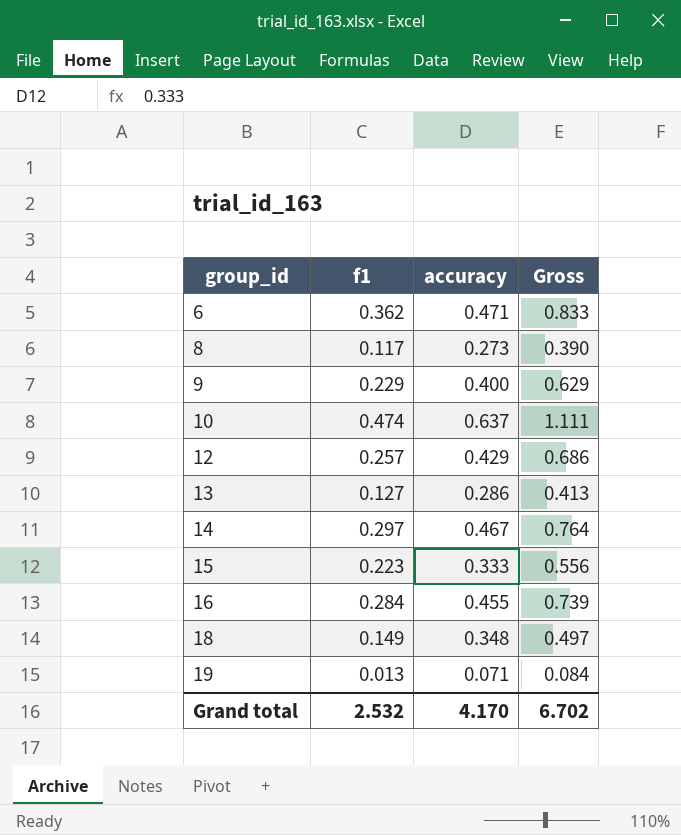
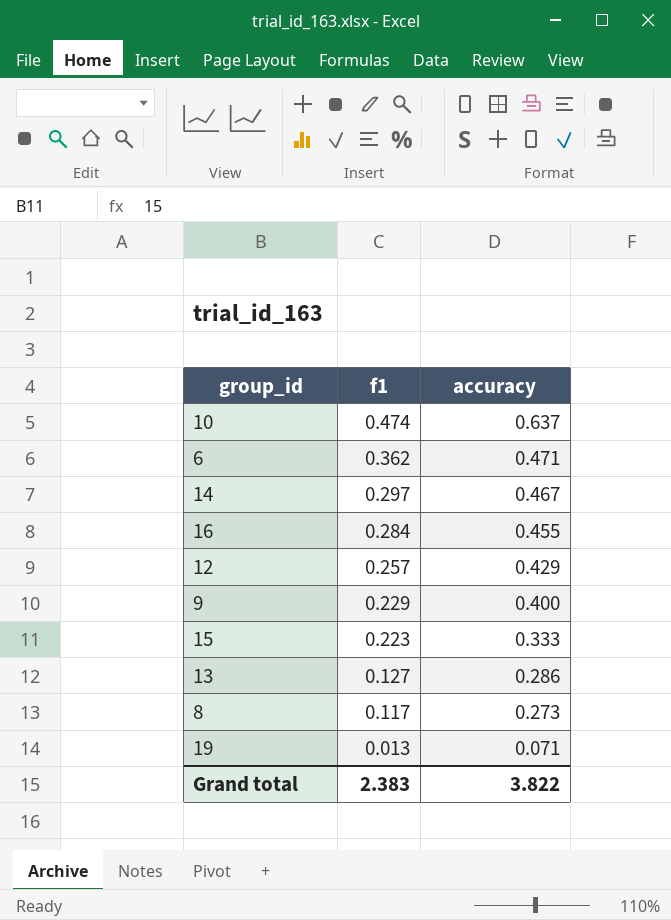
row order: group_id ascending -> f1 descending
column Gross | formula: [f1] + [accuracy] -> none
row 18: 0.149 | 0.348 | 0.497 -> none
Grand total | f1: 2.532 -> 2.383
Grand total | accuracy: 4.170 -> 3.822

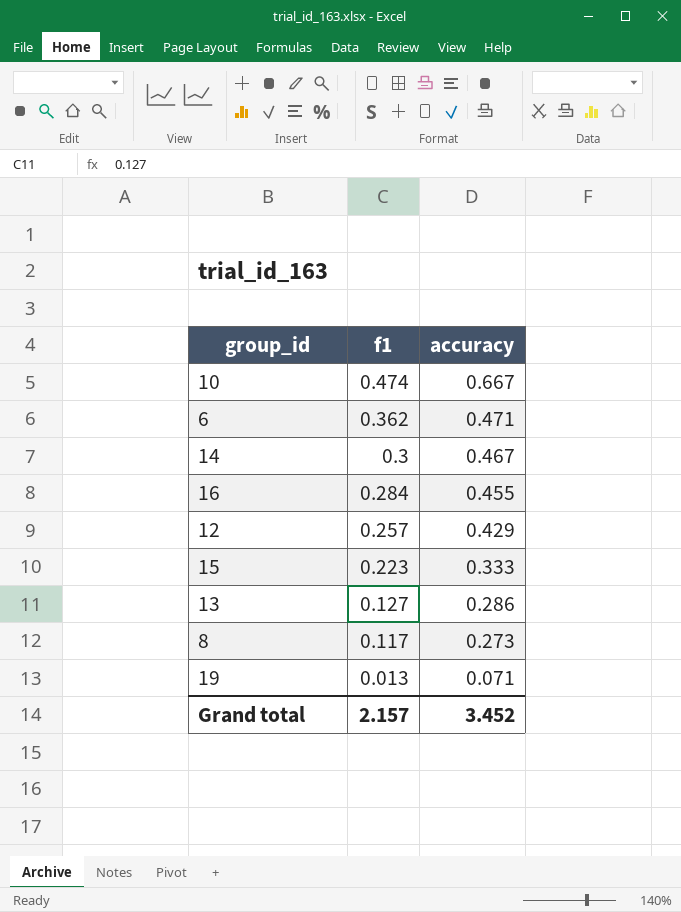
row 9: 0.229 | 0.400 -> none
10 | accuracy: 0.637 -> 0.667
14 | f1: 0.297 -> 0.3
Grand total | f1: 2.383 -> 2.157
Grand total | accuracy: 3.822 -> 3.452

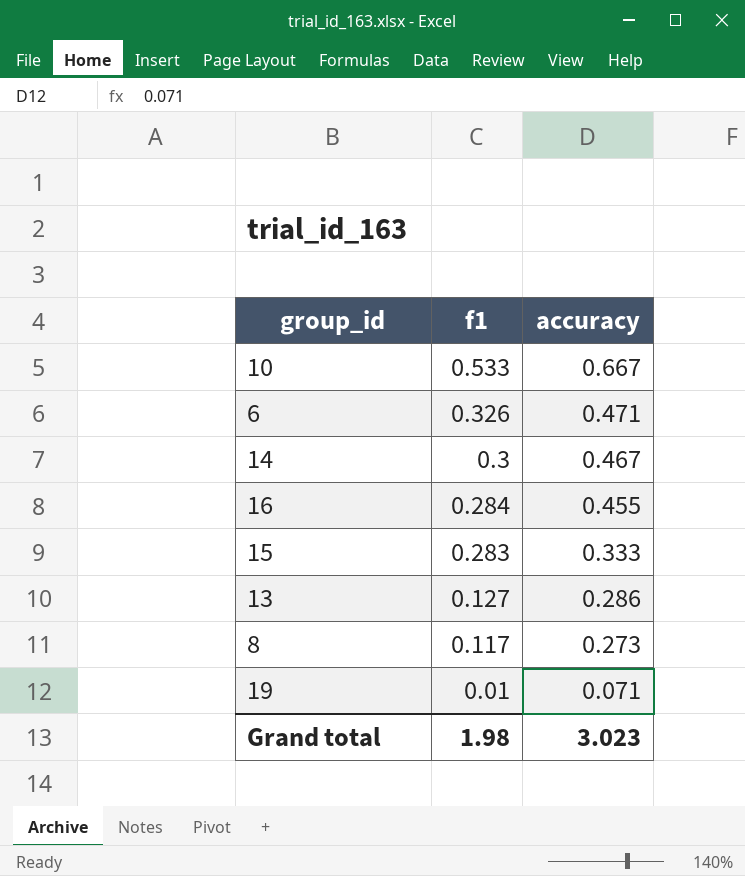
row 12: 0.257 | 0.429 -> none
10 | f1: 0.474 -> 0.533
6 | f1: 0.362 -> 0.326
15 | f1: 0.223 -> 0.283
19 | f1: 0.013 -> 0.01
Grand total | f1: 2.157 -> 1.98
Grand total | accuracy: 3.452 -> 3.023

